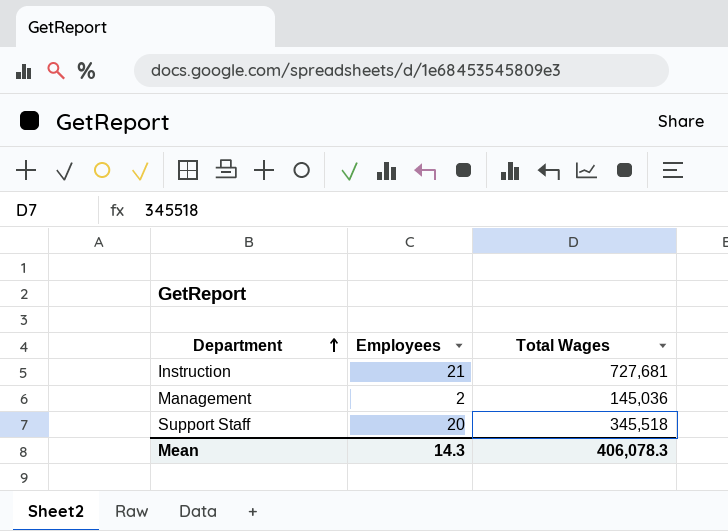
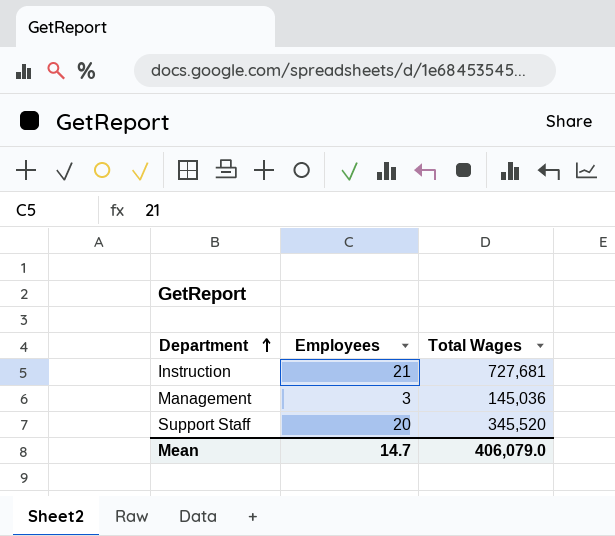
Management | Employees: 2 -> 3
Support Staff | Total Wages: 345,518 -> 345,520
Mean | Employees: 14.3 -> 14.7
Mean | Total Wages: 406,078.3 -> 406,079.0

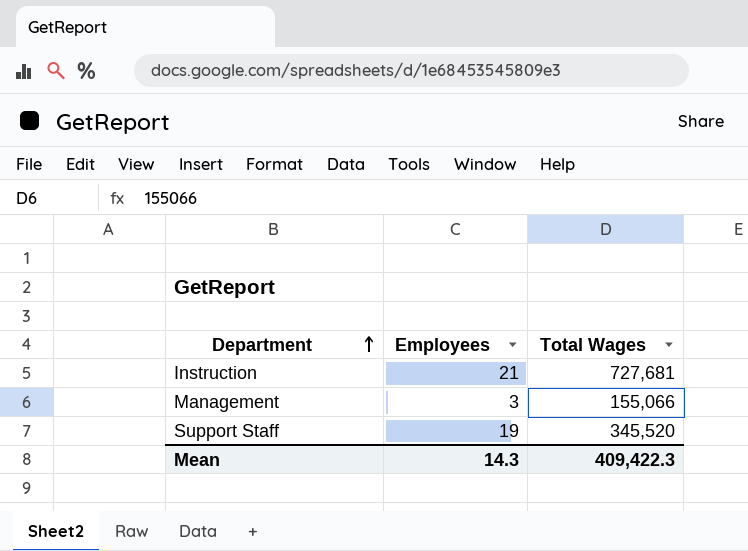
Management | Total Wages: 145,036 -> 155,066
Support Staff | Employees: 20 -> 19
Mean | Employees: 14.7 -> 14.3
Mean | Total Wages: 406,079.0 -> 409,422.3

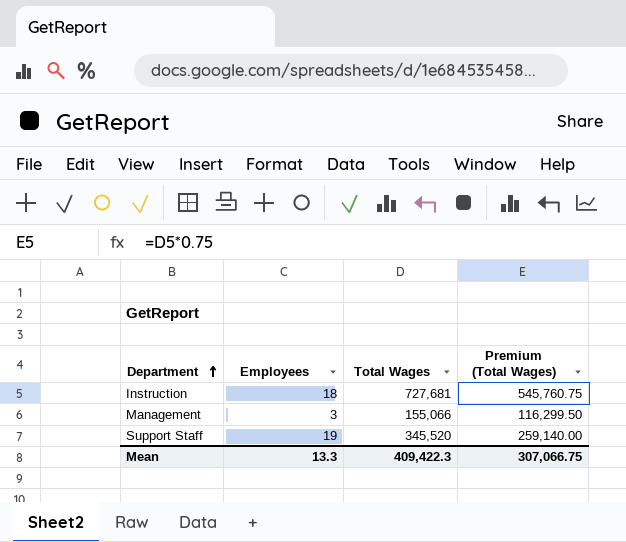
column Premium (Total Wages) | formula: none -> [Total Wages] * 0.75
Instruction | Employees: 21 -> 18
Mean | Employees: 14.3 -> 13.3

